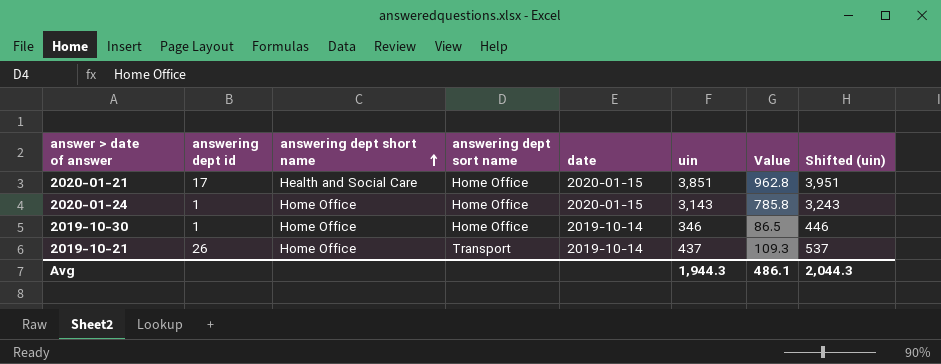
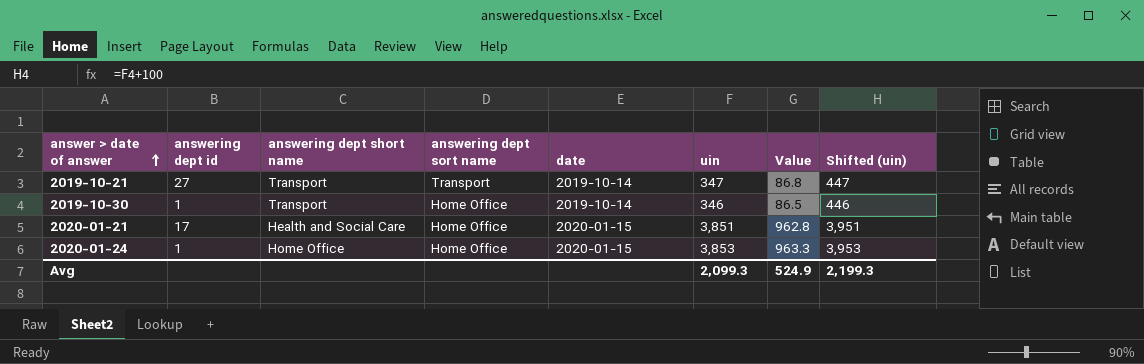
row order: answering dept short name ascending -> answer > date of answer ascending
2019-10-21 | answering dept id: 26 -> 27
2019-10-21 | answering dept short name: Home Office -> Transport
2019-10-21 | uin: 437 -> 347
2019-10-21 | Value: 109.3 -> 86.8
2019-10-21 | Shifted (uin): 537 -> 447
2019-10-30 | answering dept short name: Home Office -> Transport
2020-01-24 | uin: 3,143 -> 3,853
2020-01-24 | Value: 785.8 -> 963.3
2020-01-24 | Shifted (uin): 3,243 -> 3,953
Avg | uin: 1,944.3 -> 2,099.3
Avg | Value: 486.1 -> 524.9
Avg | Shifted (uin): 2,044.3 -> 2,199.3

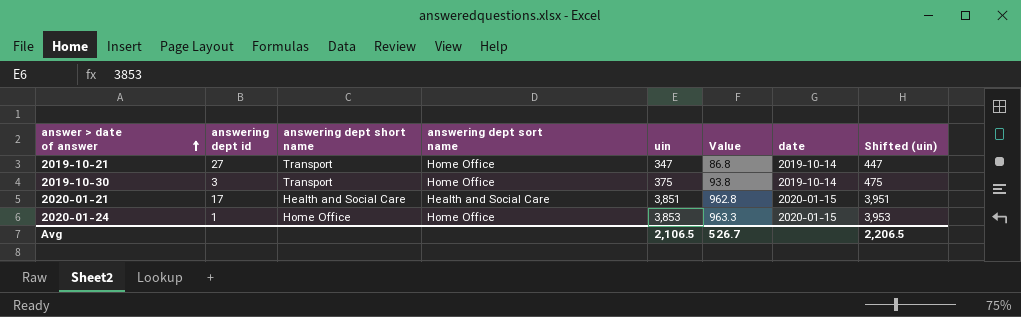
column date | position: 5 -> 7
2019-10-21 | answering dept sort name: Transport -> Home Office
2019-10-30 | answering dept id: 1 -> 3
2019-10-30 | uin: 346 -> 375
2019-10-30 | Value: 86.5 -> 93.8
2019-10-30 | Shifted (uin): 446 -> 475
2020-01-21 | answering dept sort name: Home Office -> Health and Social Care
Avg | uin: 2,099.3 -> 2,106.5
Avg | Value: 524.9 -> 526.7
Avg | Shifted (uin): 2,199.3 -> 2,206.5

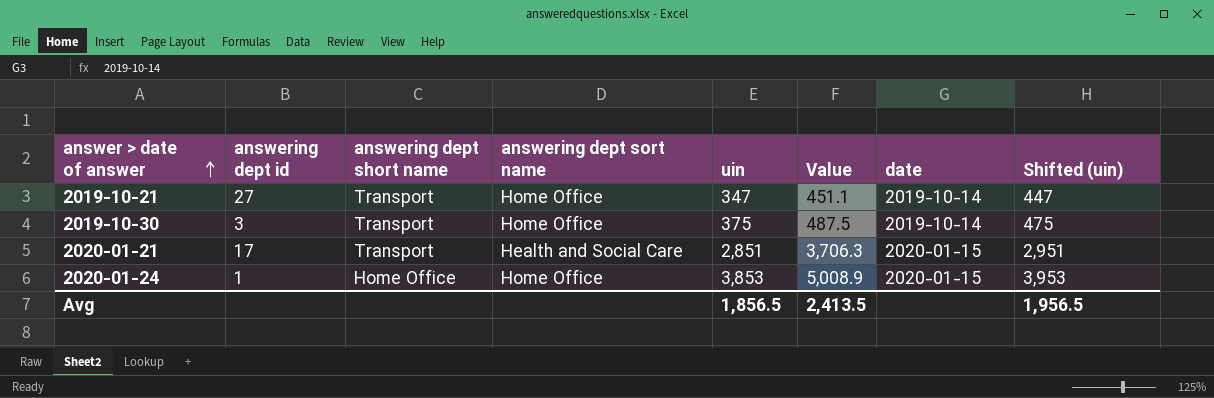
column Value | formula: [uin] * 0.25 -> [uin] * 1.3
2020-01-21 | answering dept short name: Health and Social Care -> Transport
2020-01-21 | uin: 3,851 -> 2,851
2020-01-21 | Shifted (uin): 3,951 -> 2,951
Avg | uin: 2,106.5 -> 1,856.5
Avg | Value: 526.7 -> 2,413.5
Avg | Shifted (uin): 2,206.5 -> 1,956.5

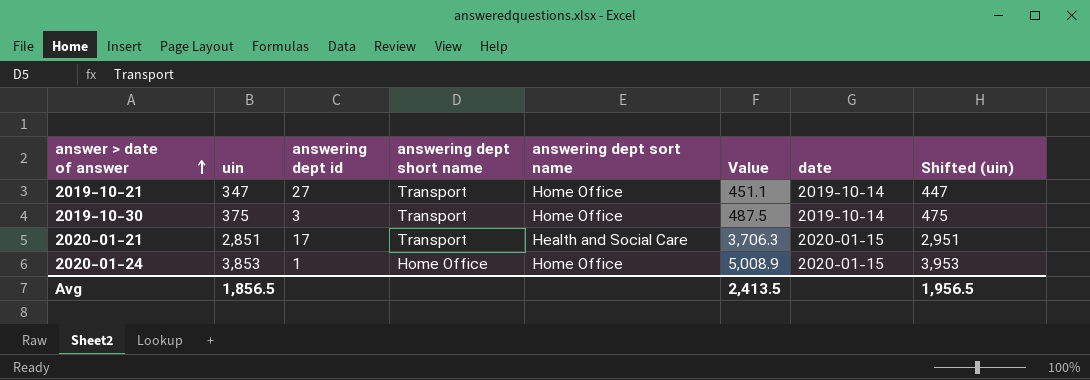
column uin | position: 5 -> 2

